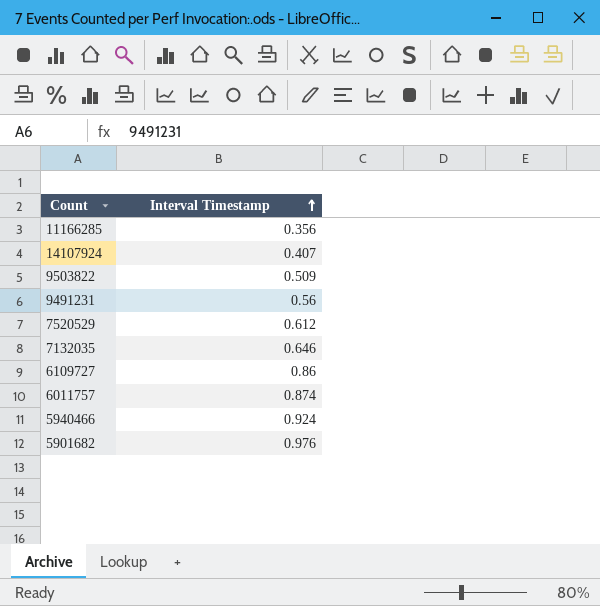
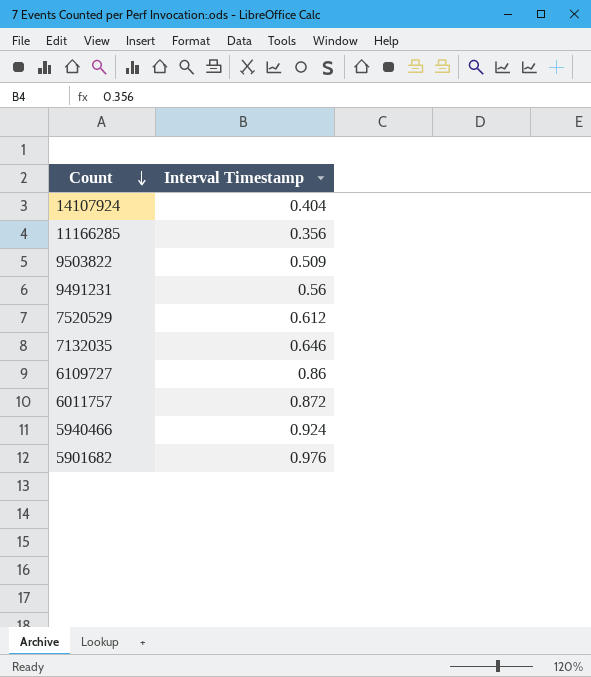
row order: Interval Timestamp ascending -> Count descending
14107924 | Interval Timestamp: 0.407 -> 0.404
6011757 | Interval Timestamp: 0.874 -> 0.872

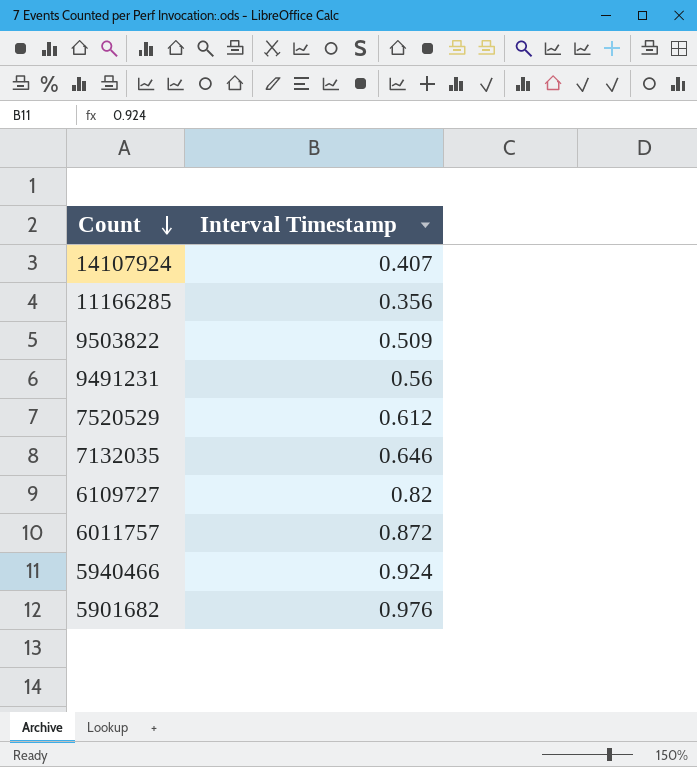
14107924 | Interval Timestamp: 0.404 -> 0.407
6109727 | Interval Timestamp: 0.86 -> 0.82

